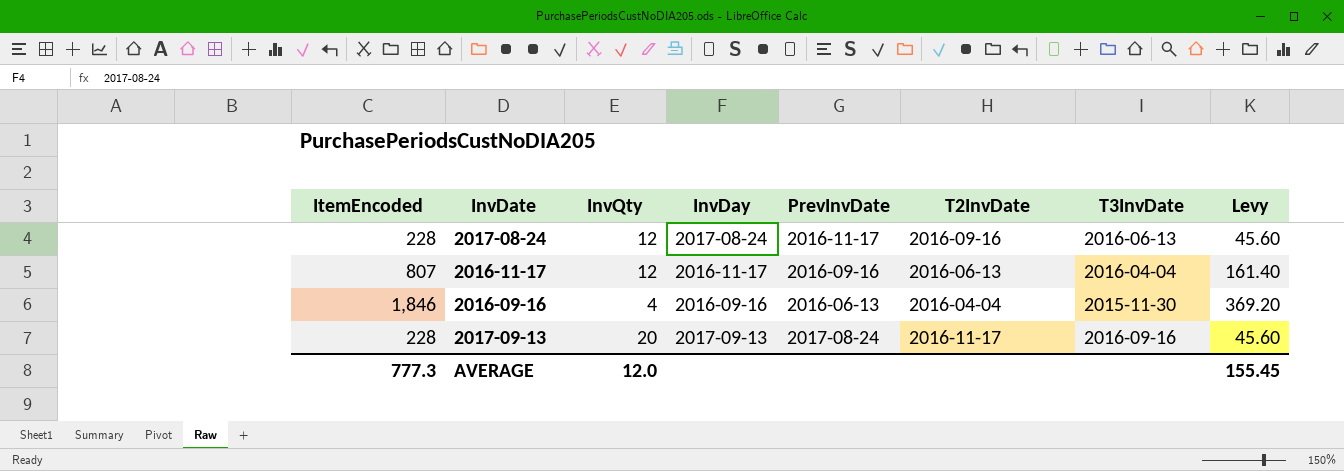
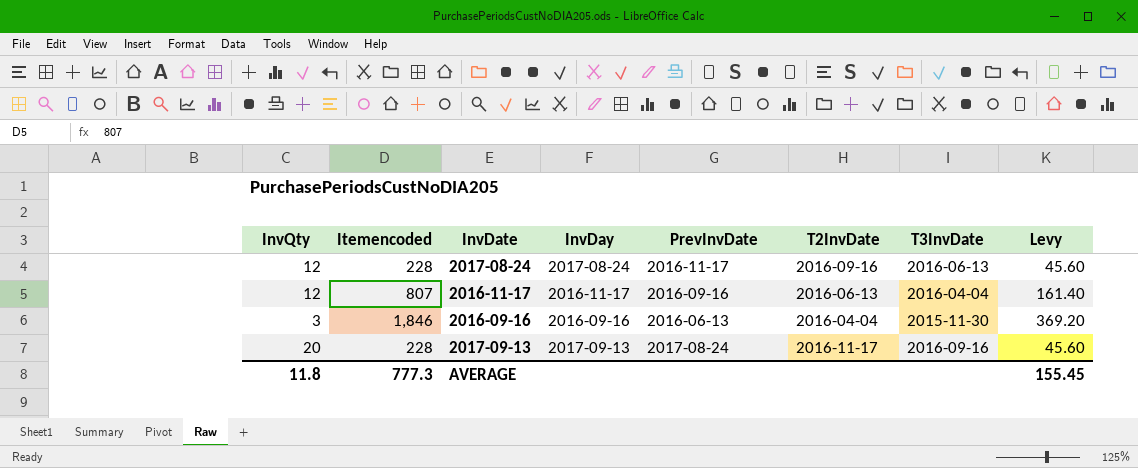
column InvQty | position: 3 -> 1
column name: ItemEncoded -> Itemencoded
2016-09-16 | InvQty: 4 -> 3
AVERAGE | InvQty: 12.0 -> 11.8

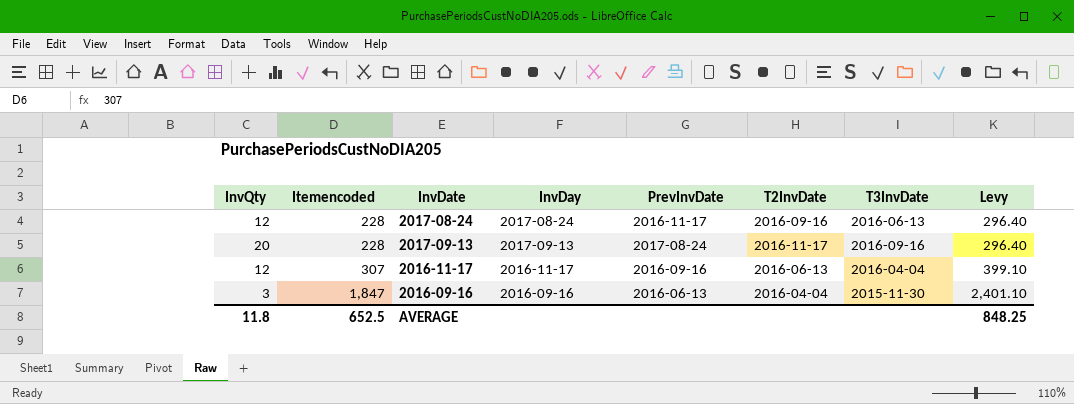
row order: none -> Itemencoded ascending
column Levy | formula: [Itemencoded] * 0.2 -> [Itemencoded] * 1.3
2016-11-17 | Itemencoded: 807 -> 307
2016-09-16 | Itemencoded: 1,846 -> 1,847
AVERAGE | Itemencoded: 777.3 -> 652.5
AVERAGE | Levy: 155.45 -> 848.25

